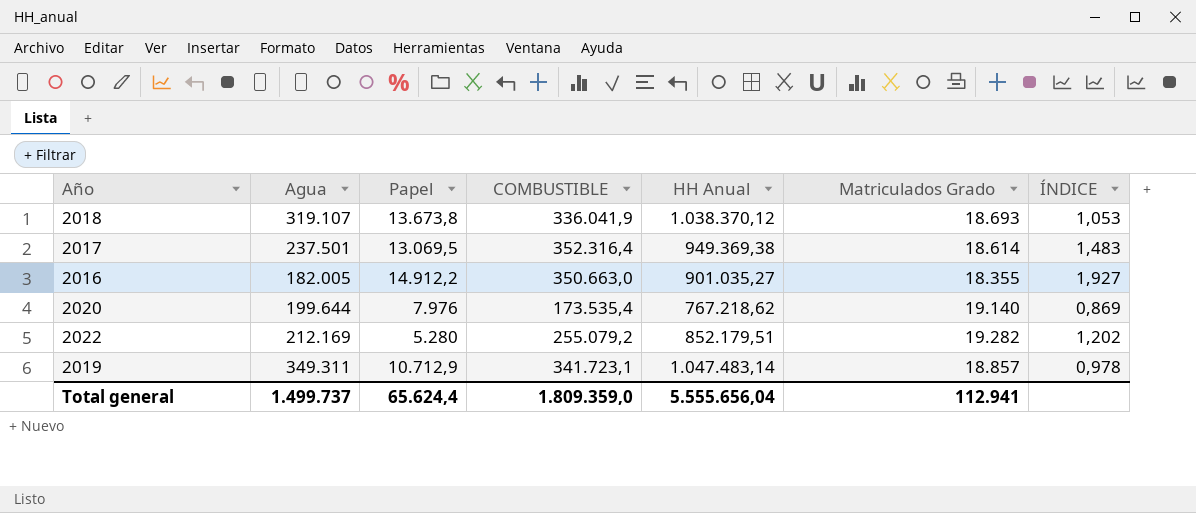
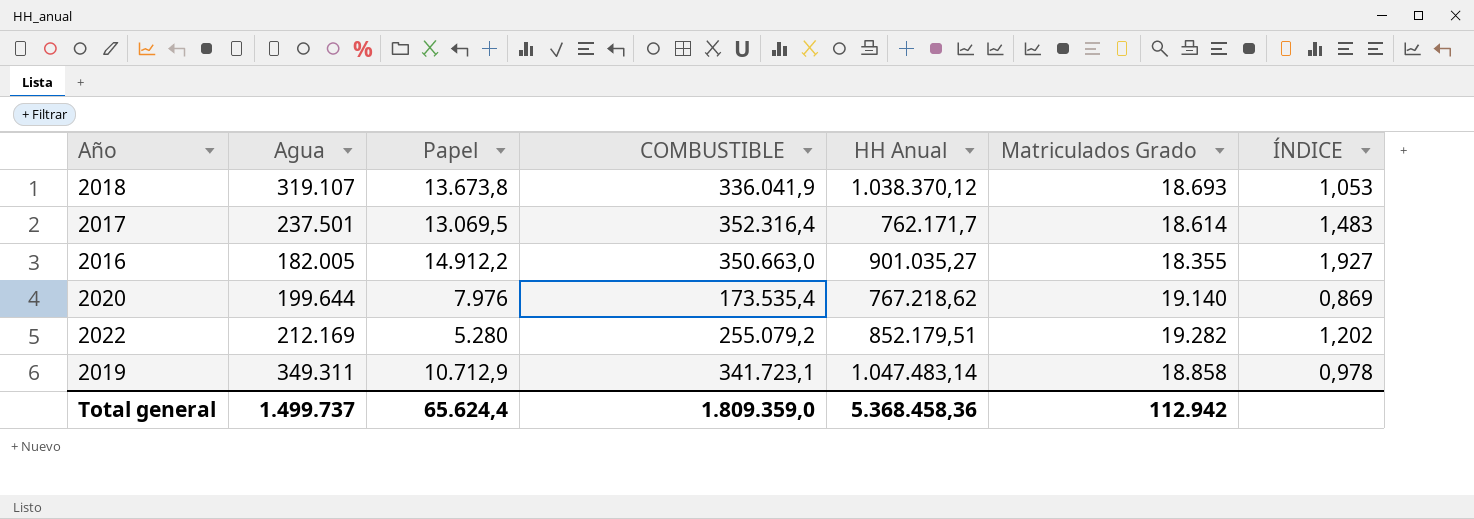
2017 | HH Anual: 949.369,38 -> 762.171,7
2019 | Matriculados Grado: 18.857 -> 18.858
Total general | HH Anual: 5.555.656,04 -> 5.368.458,36
Total general | Matriculados Grado: 112.941 -> 112.942

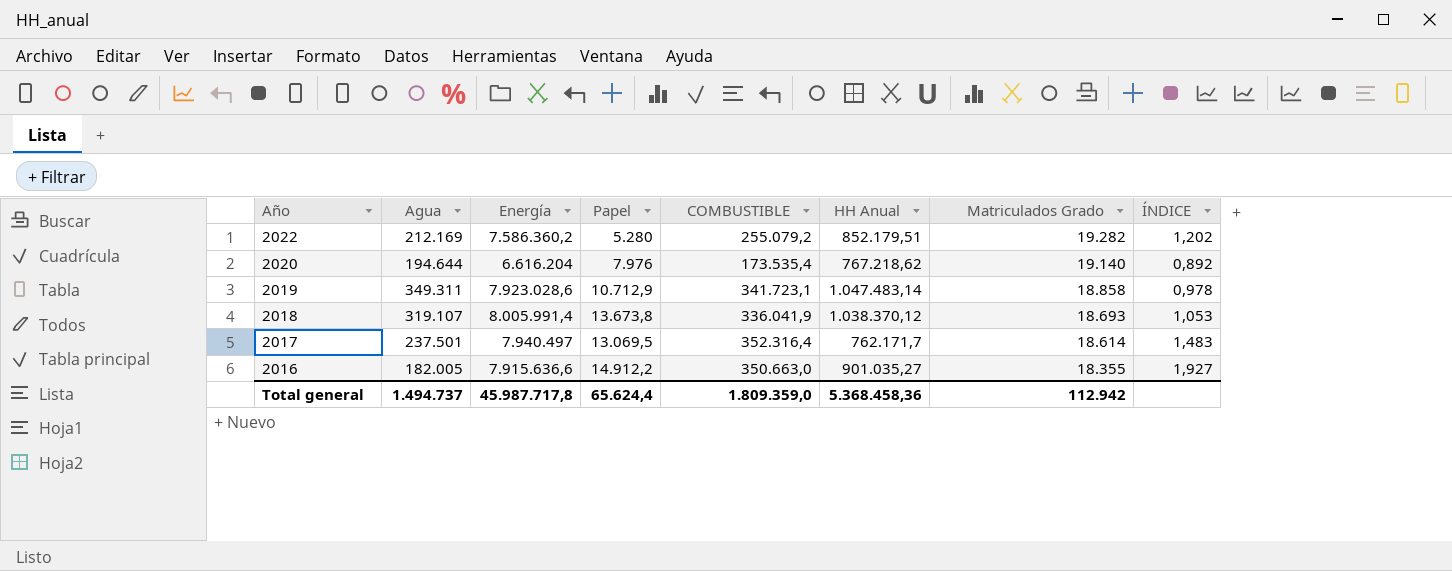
row order: none -> Año descending
column Energía | position: none -> 3
2020 | Agua: 199.644 -> 194.644
2020 | ÍNDICE: 0,869 -> 0,892
Total general | Agua: 1.499.737 -> 1.494.737

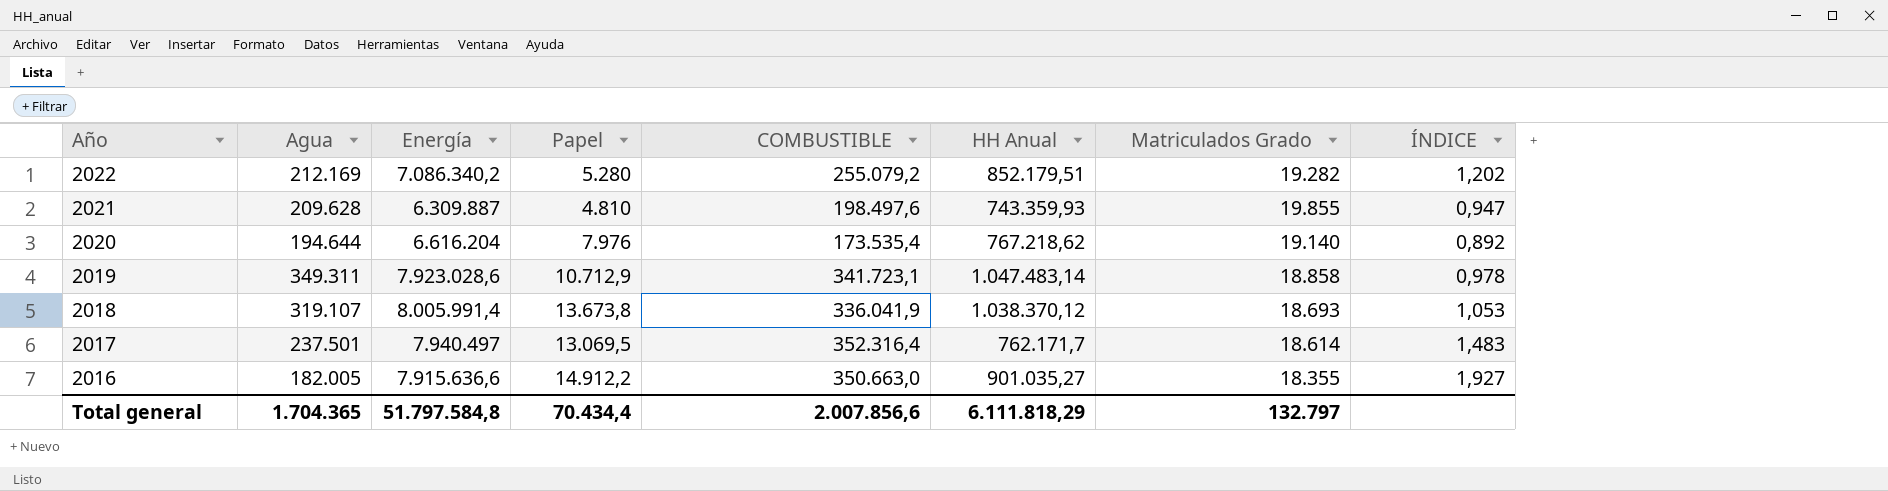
2022 | Energía: 7.586.360,2 -> 7.086.340,2
row 2021: none -> 209.628 | 6.309.887 | 4.810 | 198.497,6 | 743.359,93 | 19.855 | 0,947
Total general | Agua: 1.494.737 -> 1.704.365
Total general | Energía: 45.987.717,8 -> 51.797.584,8
Total general | Papel: 65.624,4 -> 70.434,4
Total general | COMBUSTIBLE: 1.809.359,0 -> 2.007.856,6
Total general | HH Anual: 5.368.458,36 -> 6.111.818,29
Total general | Matriculados Grado: 112.942 -> 132.797

